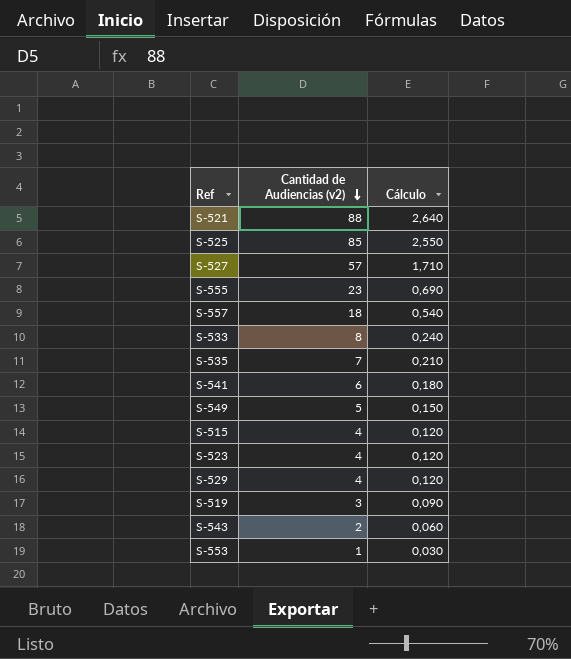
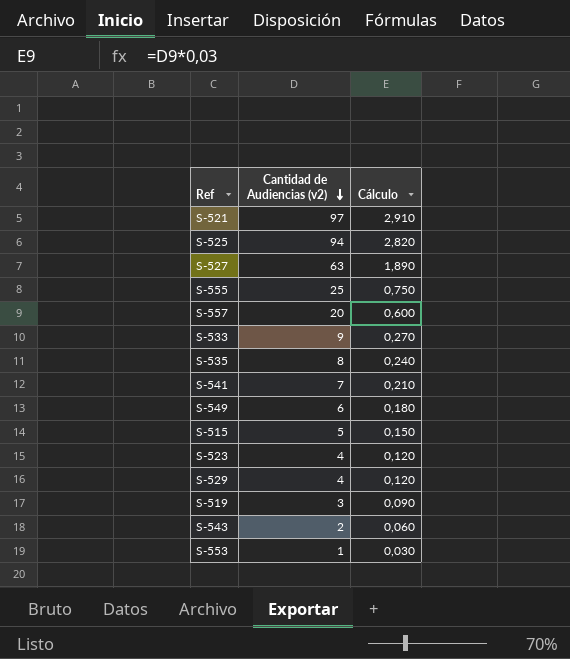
S-521 | Cantidad de Audiencias (v2): 88 -> 97
S-521 | Cálculo: 2,640 -> 2,910
S-525 | Cantidad de Audiencias (v2): 85 -> 94
S-525 | Cálculo: 2,550 -> 2,820
S-527 | Cantidad de Audiencias (v2): 57 -> 63
S-527 | Cálculo: 1,710 -> 1,890
S-555 | Cantidad de Audiencias (v2): 23 -> 25
S-555 | Cálculo: 0,690 -> 0,750
S-557 | Cantidad de Audiencias (v2): 18 -> 20
S-557 | Cálculo: 0,540 -> 0,600
S-533 | Cantidad de Audiencias (v2): 8 -> 9
S-533 | Cálculo: 0,240 -> 0,270
S-535 | Cantidad de Audiencias (v2): 7 -> 8
S-535 | Cálculo: 0,210 -> 0,240
S-541 | Cantidad de Audiencias (v2): 6 -> 7
S-541 | Cálculo: 0,180 -> 0,210
S-549 | Cantidad de Audiencias (v2): 5 -> 6
S-549 | Cálculo: 0,150 -> 0,180
S-515 | Cantidad de Audiencias (v2): 4 -> 5
S-515 | Cálculo: 0,120 -> 0,150

